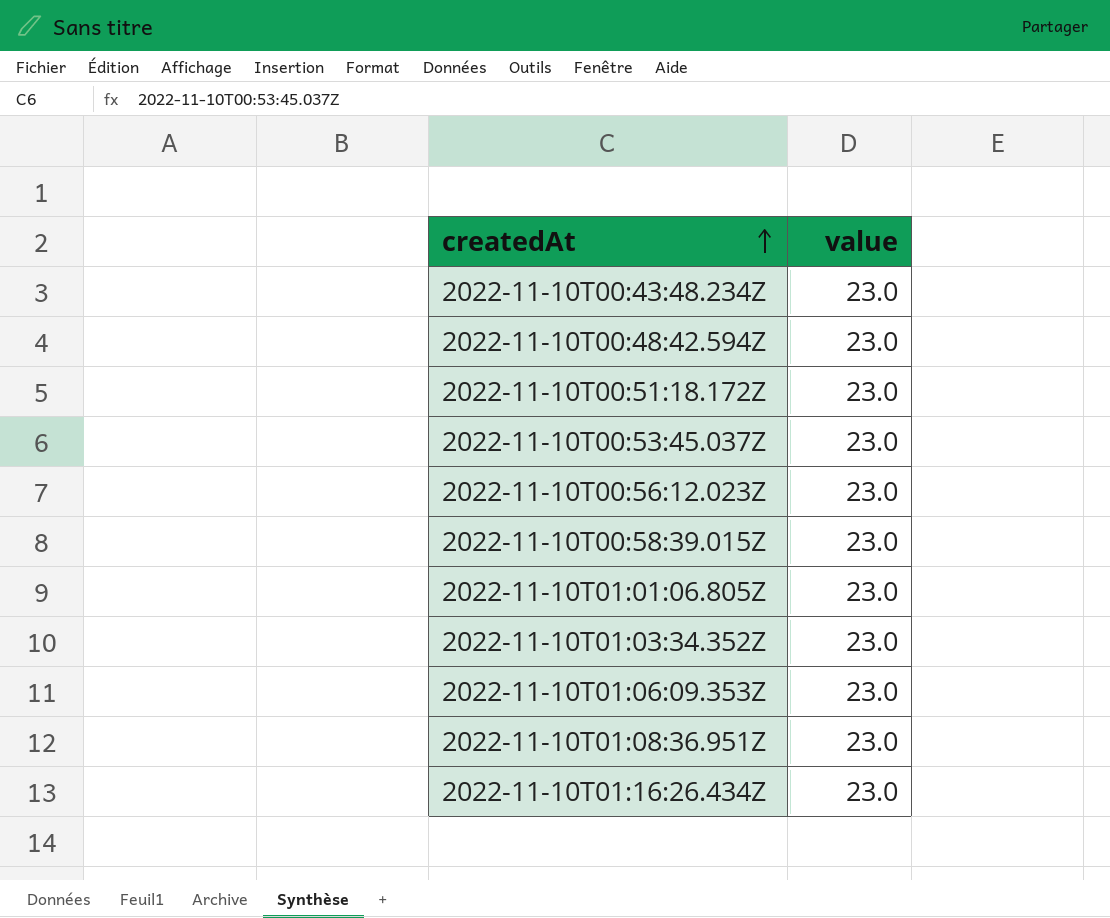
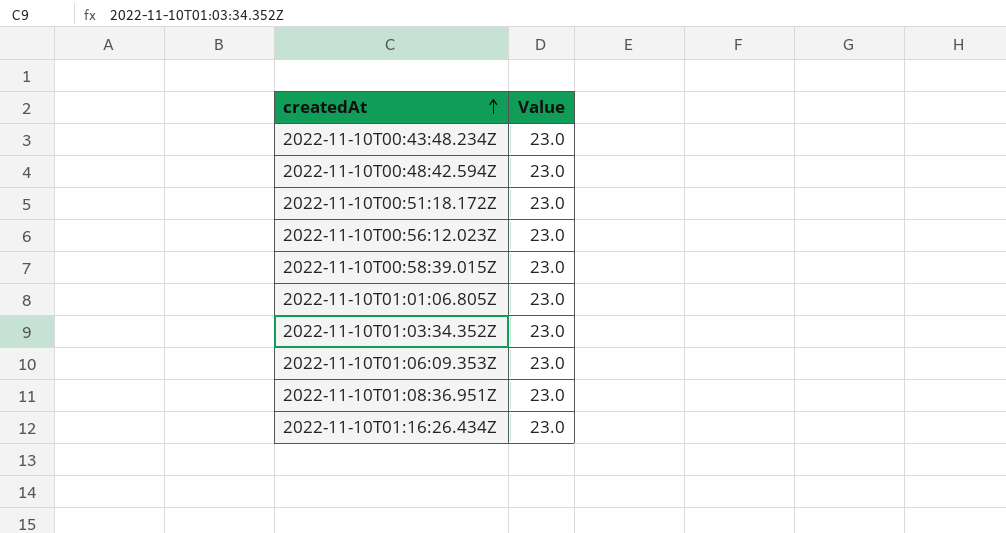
column name: value -> Value
row 2022-11-10T00:53:45.037Z: 23.0 -> none

